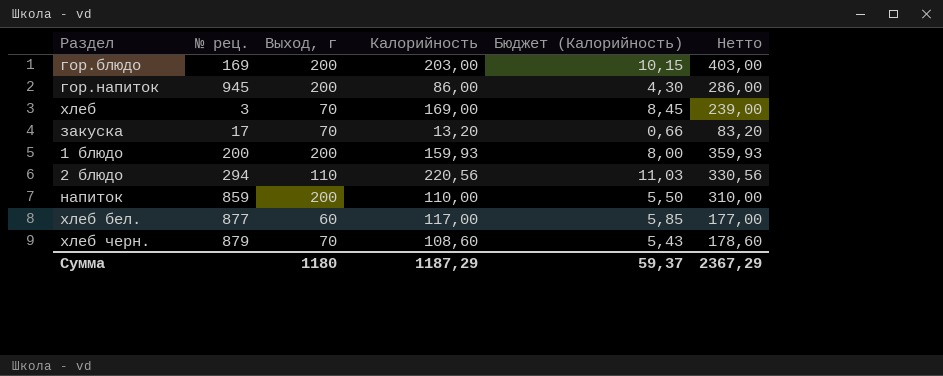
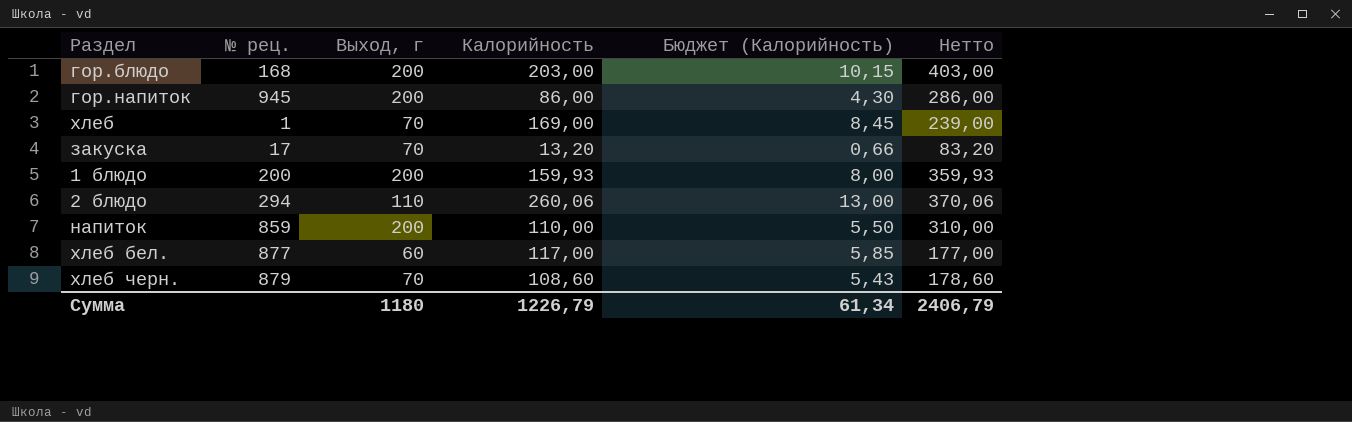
гор.блюдо | № рец.: 169 -> 168
хлеб | № рец.: 3 -> 1
2 блюдо | Калорийность: 220,56 -> 260,06
2 блюдо | Бюджет (Калорийность): 11,03 -> 13,00
2 блюдо | Нетто: 330,56 -> 370,06
Сумма | Калорийность: 1187,29 -> 1226,79
Сумма | Бюджет (Калорийность): 59,37 -> 61,34
Сумма | Нетто: 2367,29 -> 2406,79

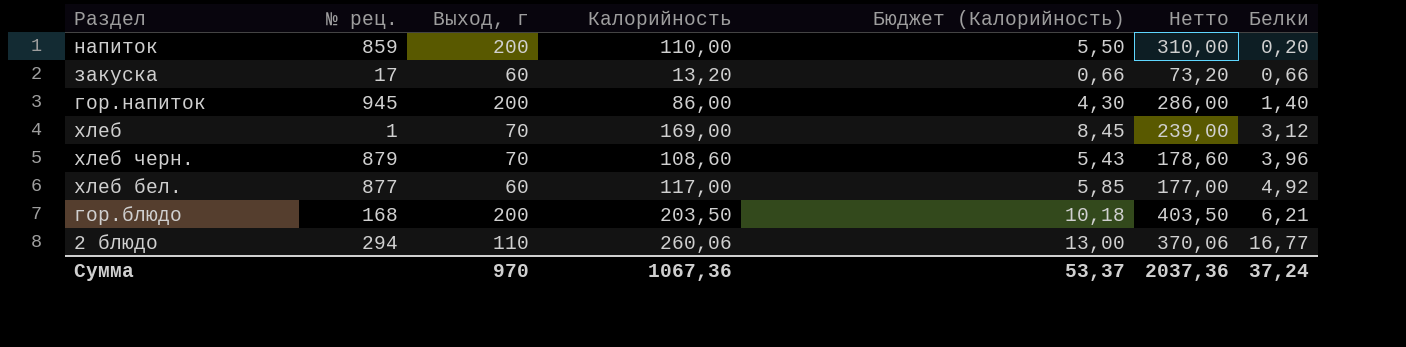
row order: none -> Белки ascending
column Белки | position: none -> 7
row 1 блюдо: 200 | 200 | 159,93 | 8,00 | 359,93 -> none
закуска | Выход, г: 70 -> 60
закуска | Нетто: 83,20 -> 73,20
гор.блюдо | Калорийность: 203,00 -> 203,50
гор.блюдо | Бюджет (Калорийность): 10,15 -> 10,18
гор.блюдо | Нетто: 403,00 -> 403,50
Сумма | Выход, г: 1180 -> 970
Сумма | Калорийность: 1226,79 -> 1067,36
Сумма | Бюджет (Калорийность): 61,34 -> 53,37
Сумма | Нетто: 2406,79 -> 2037,36

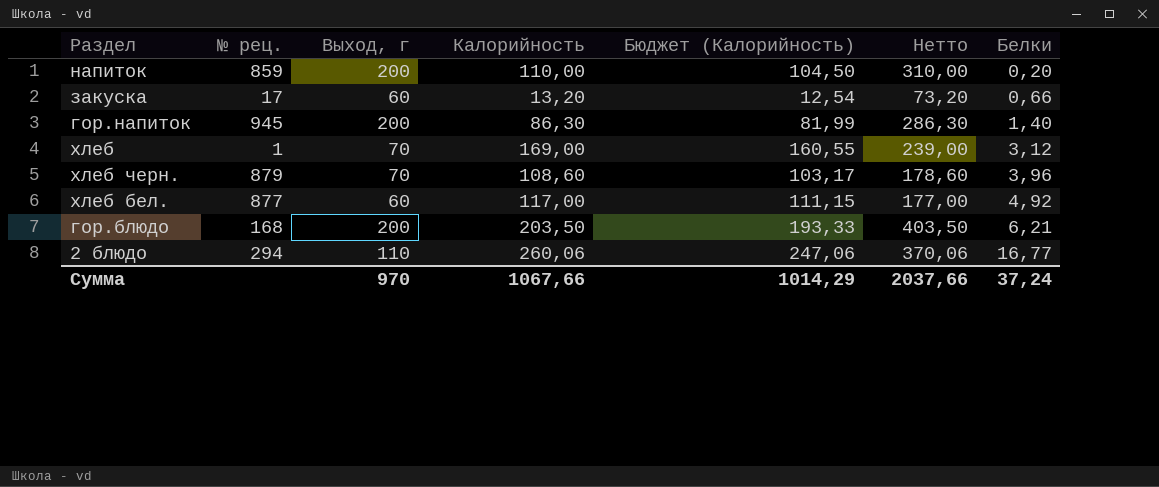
column Бюджет (Калорийность) | formula: [Калорийность] * 0,05 -> [Калорийность] * 0,95
гор.напиток | Калорийность: 86,00 -> 86,30
гор.напиток | Нетто: 286,00 -> 286,30
Сумма | Калорийность: 1067,36 -> 1067,66
Сумма | Бюджет (Калорийность): 53,37 -> 1014,29
Сумма | Нетто: 2037,36 -> 2037,66

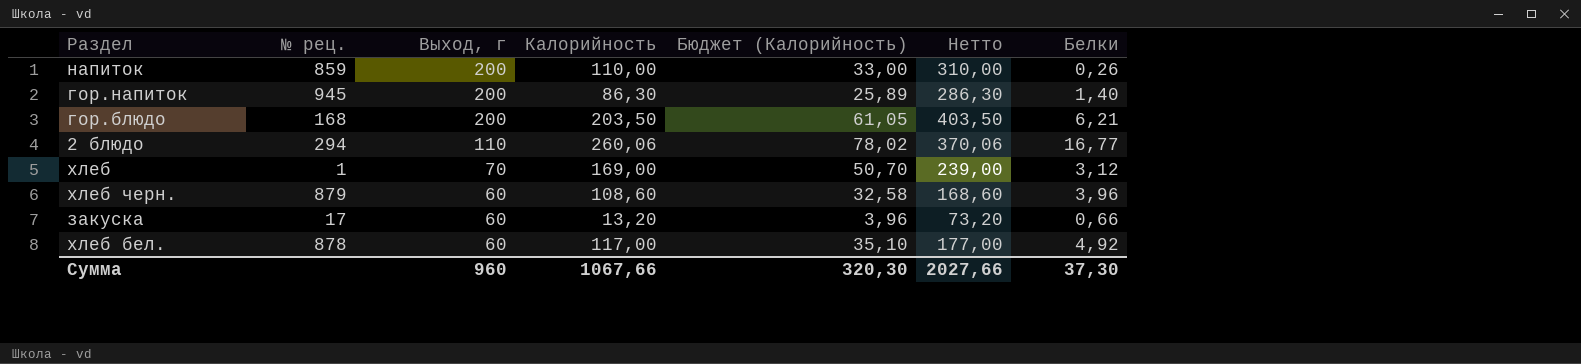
row order: Белки ascending -> Выход, г descending
column Бюджет (Калорийность) | formula: [Калорийность] * 0,95 -> [Калорийность] * 0,3
напиток | Белки: 0,20 -> 0,26
хлеб черн. | Выход, г: 70 -> 60
хлеб черн. | Нетто: 178,60 -> 168,60
хлеб бел. | № рец.: 877 -> 878
Сумма | Выход, г: 970 -> 960
Сумма | Бюджет (Калорийность): 1014,29 -> 320,30
Сумма | Нетто: 2037,66 -> 2027,66
Сумма | Белки: 37,24 -> 37,30

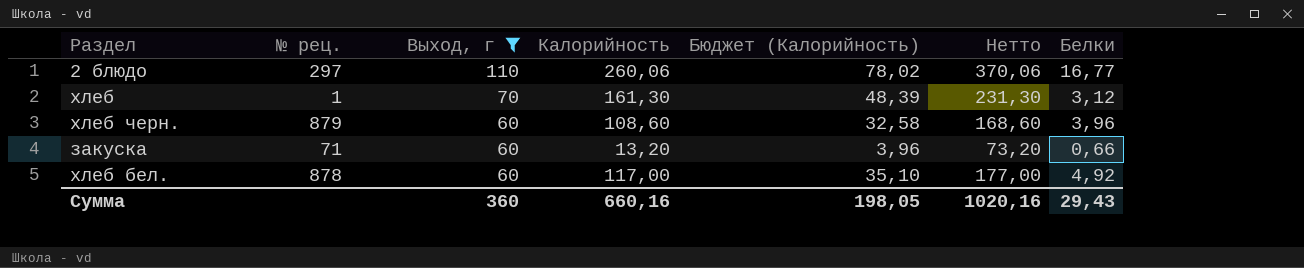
filter: none -> Выход, г != 200
2 блюдо | № рец.: 294 -> 297
хлеб | Калорийность: 169,00 -> 161,30
хлеб | Бюджет (Калорийность): 50,70 -> 48,39
хлеб | Нетто: 239,00 -> 231,30
закуска | № рец.: 17 -> 71
Сумма | Выход, г: 960 -> 360
Сумма | Калорийность: 1067,66 -> 660,16
Сумма | Бюджет (Калорийность): 320,30 -> 198,05
Сумма | Нетто: 2027,66 -> 1020,16
Сумма | Белки: 37,30 -> 29,43

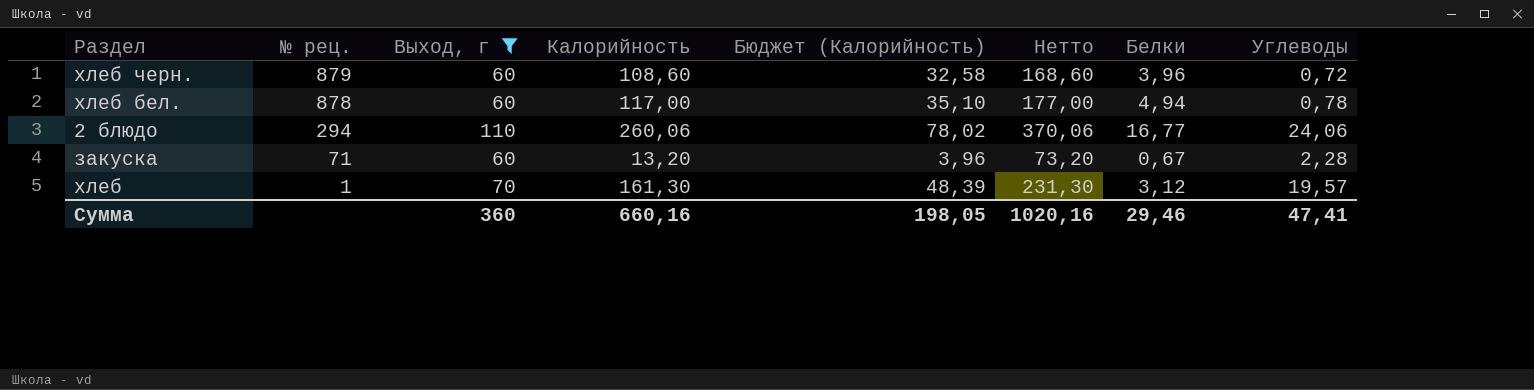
row order: Выход, г descending -> № рец. descending
column Углеводы | position: none -> 8
хлеб бел. | Белки: 4,92 -> 4,94
2 блюдо | № рец.: 297 -> 294
закуска | Белки: 0,66 -> 0,67
Сумма | Белки: 29,43 -> 29,46

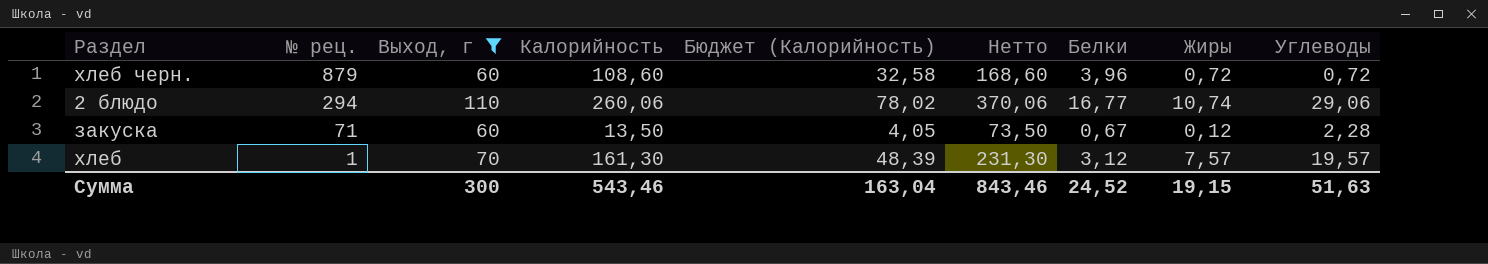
column Жиры | position: none -> 8
row хлеб бел.: 878 | 60 | 117,00 | 35,10 | 177,00 | 4,94 | 0,78 -> none
2 блюдо | Углеводы: 24,06 -> 29,06
закуска | Калорийность: 13,20 -> 13,50
закуска | Бюджет (Калорийность): 3,96 -> 4,05
закуска | Нетто: 73,20 -> 73,50
Сумма | Выход, г: 360 -> 300
Сумма | Калорийность: 660,16 -> 543,46
Сумма | Бюджет (Калорийность): 198,05 -> 163,04
Сумма | Нетто: 1020,16 -> 843,46
Сумма | Белки: 29,46 -> 24,52
Сумма | Углеводы: 47,41 -> 51,63

